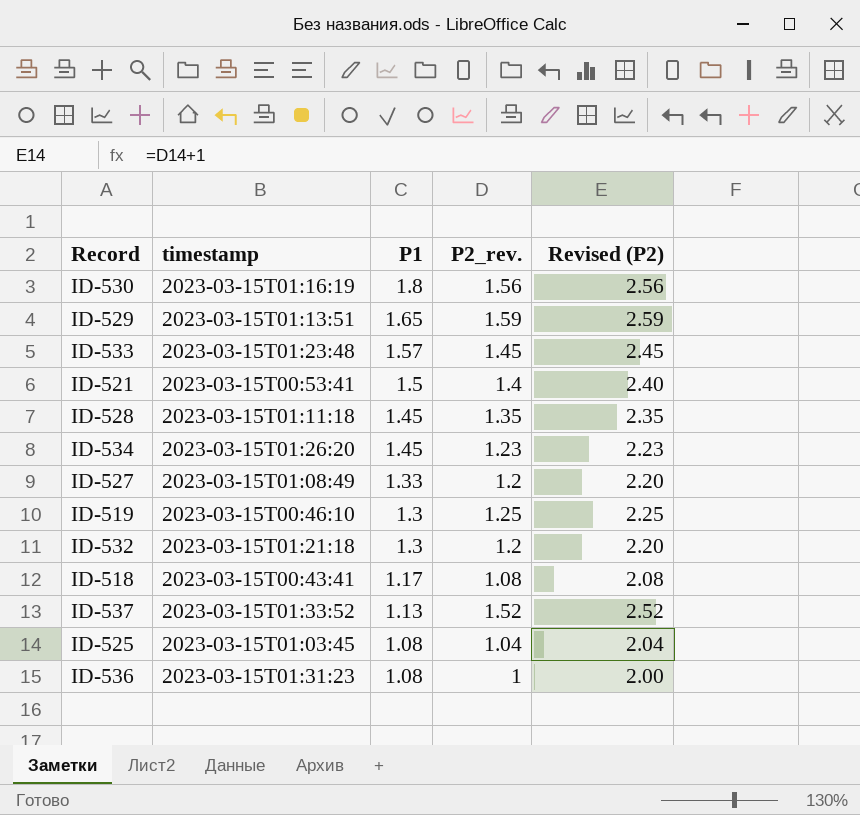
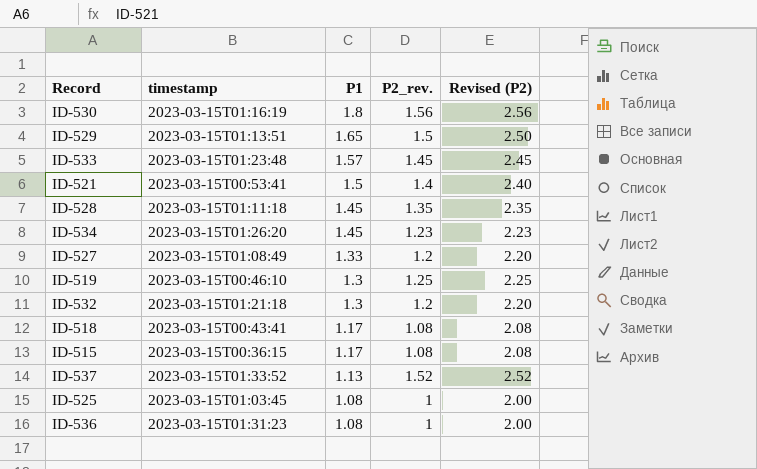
ID-529 | P2_rev.: 1.59 -> 1.5
ID-529 | Revised (P2): 2.59 -> 2.50
row ID-515: none -> 2023-03-15T00:36:15 | 1.17 | 1.08 | 2.08
ID-525 | P2_rev.: 1.04 -> 1
ID-525 | Revised (P2): 2.04 -> 2.00

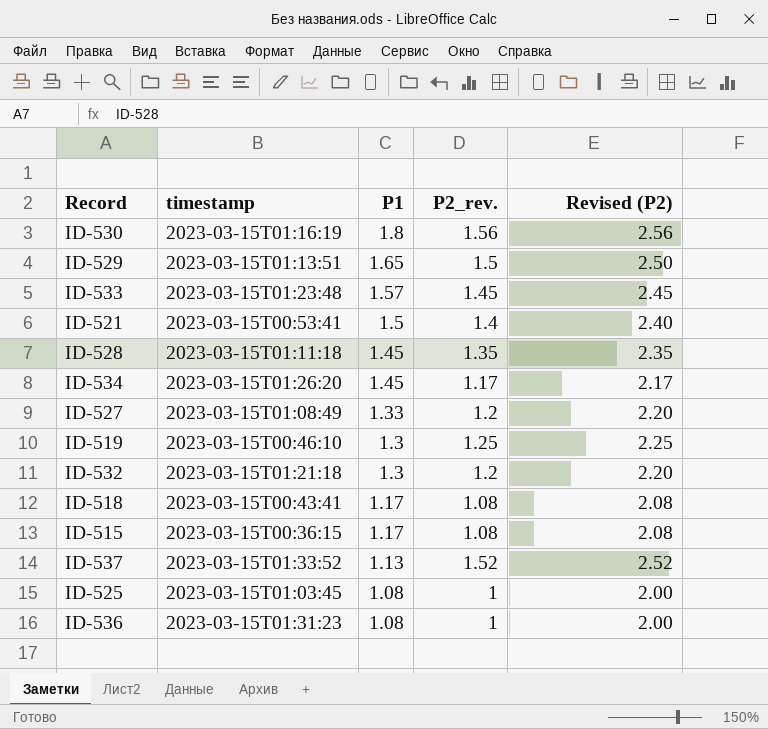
ID-534 | P2_rev.: 1.23 -> 1.17
ID-534 | Revised (P2): 2.23 -> 2.17

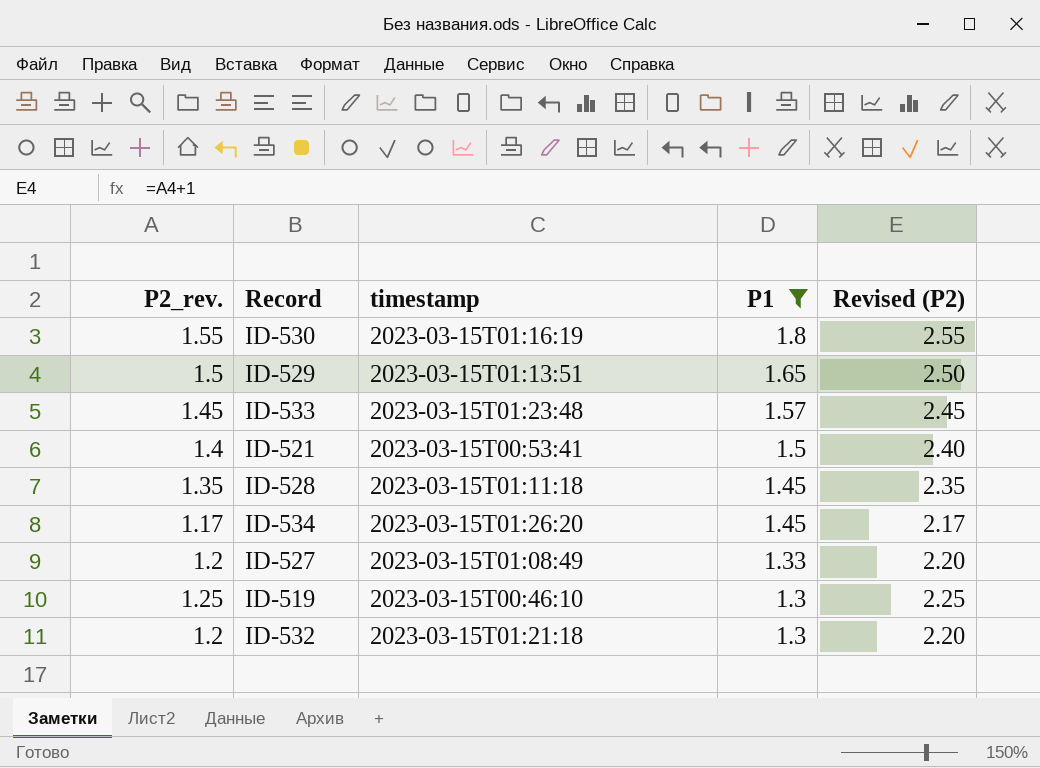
filter: none -> P1 >= 1.3
column P2_rev. | position: 4 -> 1
ID-530 | P2_rev.: 1.56 -> 1.55
ID-530 | Revised (P2): 2.56 -> 2.55

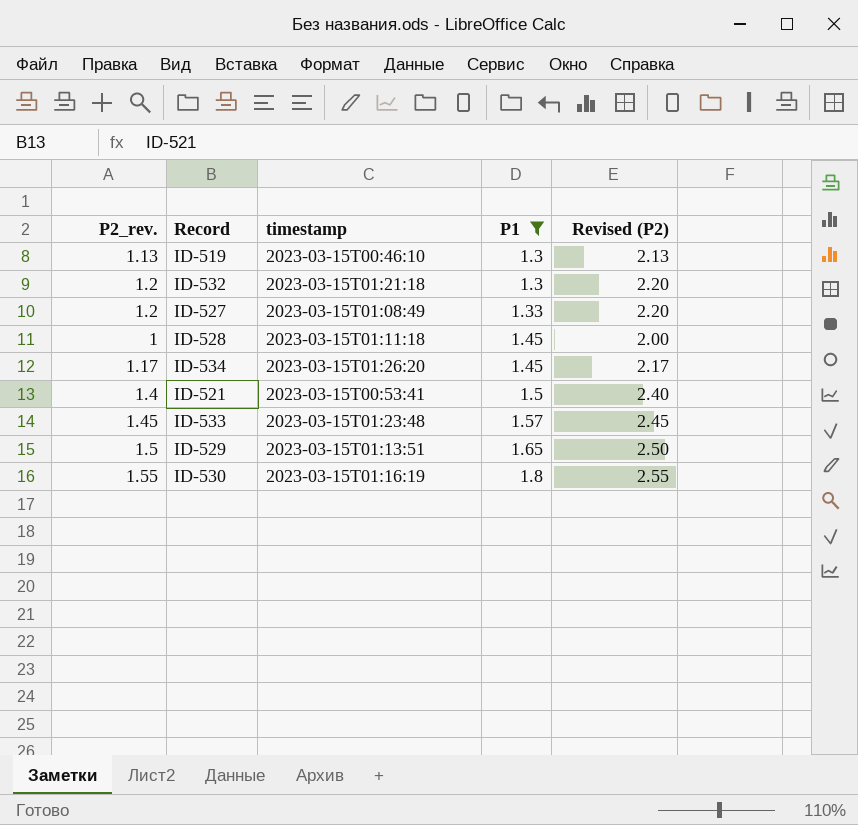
row order: P1 descending -> P1 ascending
ID-519 | P2_rev.: 1.25 -> 1.13
ID-519 | Revised (P2): 2.25 -> 2.13
ID-528 | P2_rev.: 1.35 -> 1
ID-528 | Revised (P2): 2.35 -> 2.00

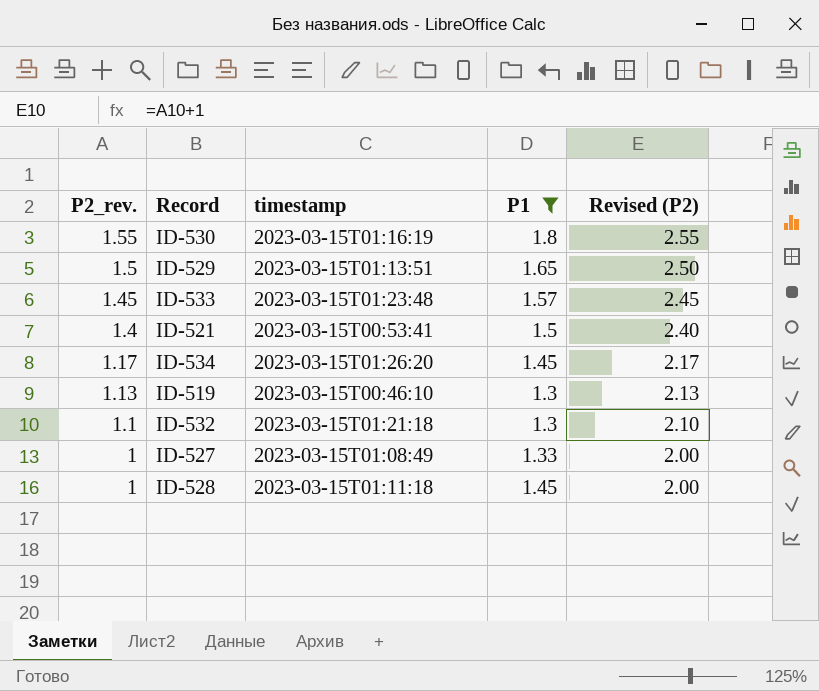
row order: P1 ascending -> P2_rev. descending
ID-532 | P2_rev.: 1.2 -> 1.1
ID-532 | Revised (P2): 2.20 -> 2.10
ID-527 | P2_rev.: 1.2 -> 1
ID-527 | Revised (P2): 2.20 -> 2.00

